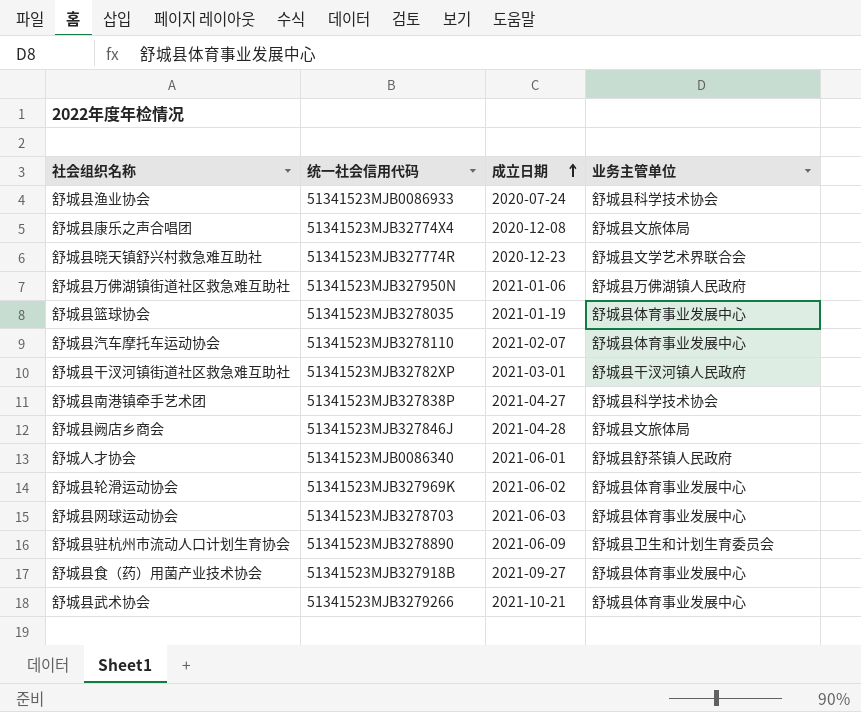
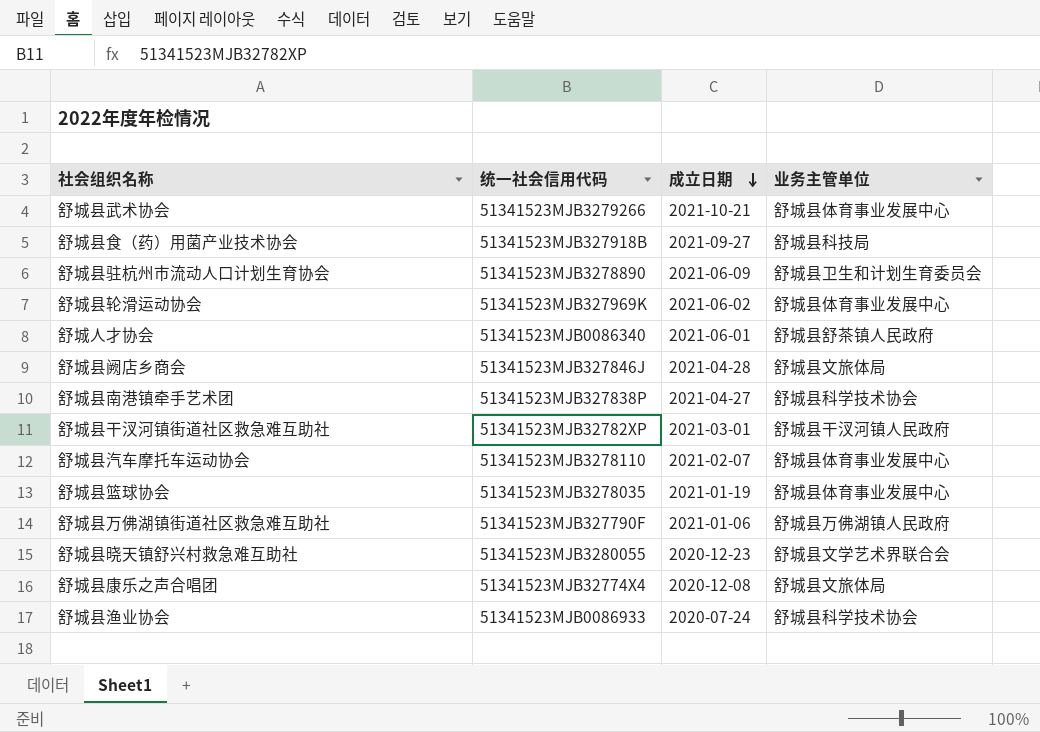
row order: 成立日期 ascending -> 成立日期 descending
row 舒城县网球运动协会: 51341523MJB3278703 | 2021-06-03 | 舒城县体育事业发展中心 -> none
舒城县食（药）用菌产业技术协会 | 业务主管单位: 舒城县体育事业发展中心 -> 舒城县科技局
舒城县万佛湖镇街道社区救急难互助社 | 统一社会信用代码: 51341523MJB327950N -> 51341523MJB327790F
舒城县晓天镇舒兴村救急难互助社 | 统一社会信用代码: 51341523MJB327774R -> 51341523MJB3280055

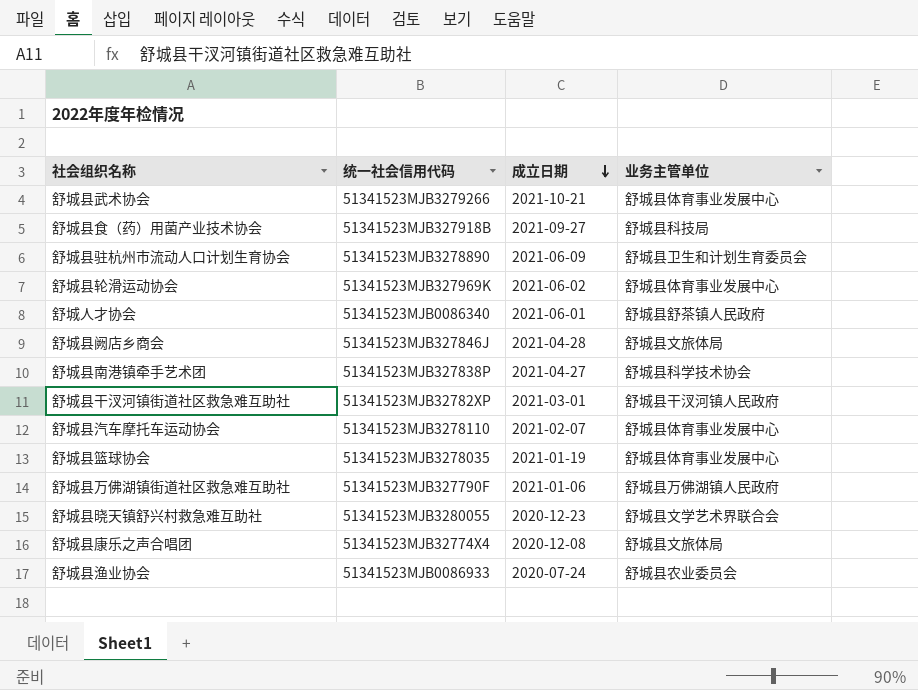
舒城县渔业协会 | 业务主管单位: 舒城县科学技术协会 -> 舒城县农业委员会

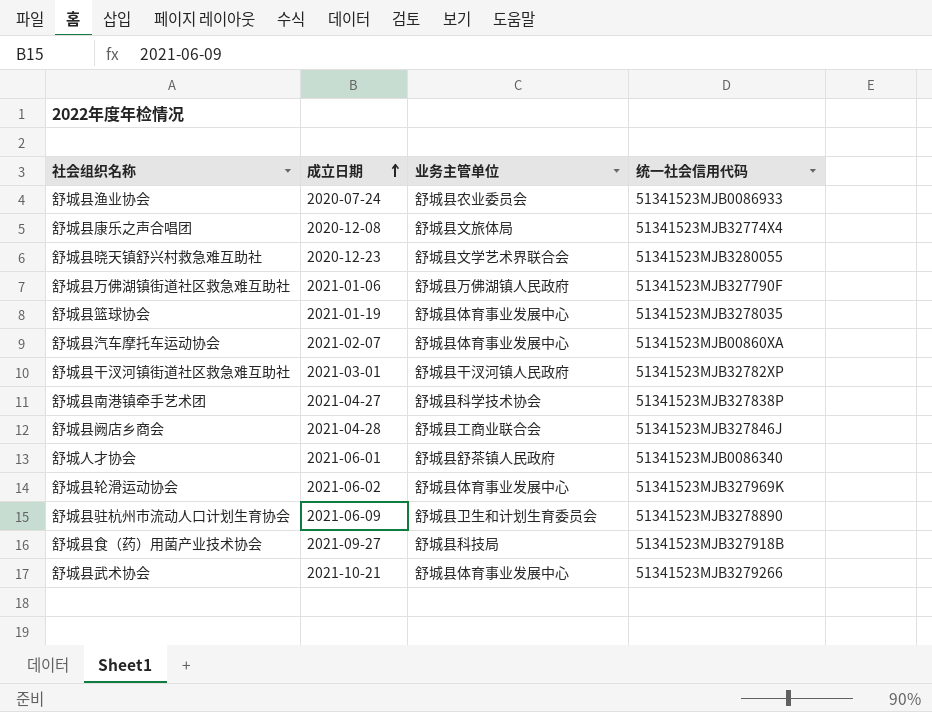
row order: 成立日期 descending -> 成立日期 ascending
column 统一社会信用代码 | position: 2 -> 4
舒城县汽车摩托车运动协会 | 统一社会信用代码: 51341523MJB3278110 -> 51341523MJB00860XA
舒城县阙店乡商会 | 业务主管单位: 舒城县文旅体局 -> 舒城县工商业联合会

